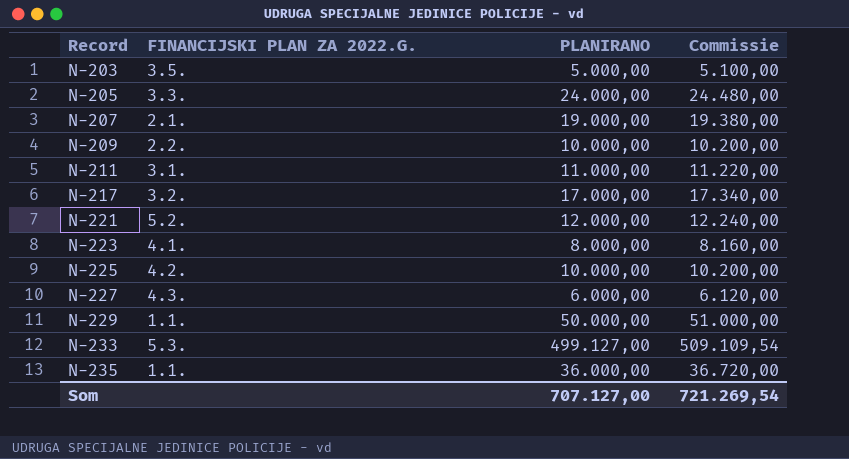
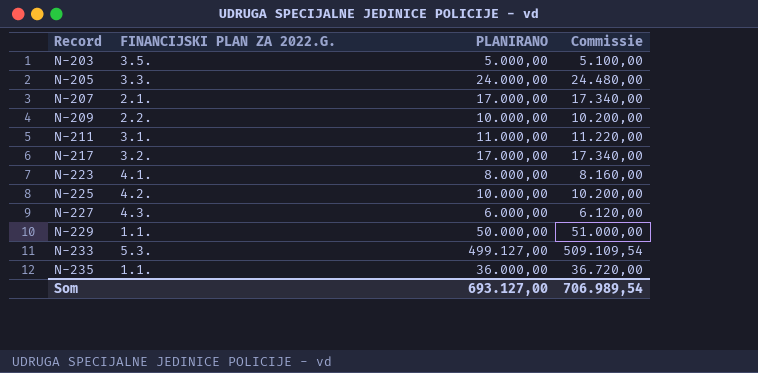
row N-221: 5.2. | 12.000,00 | 12.240,00 -> none
N-207 | PLANIRANO: 19.000,00 -> 17.000,00
N-207 | Commissie: 19.380,00 -> 17.340,00
Som | PLANIRANO: 707.127,00 -> 693.127,00
Som | Commissie: 721.269,54 -> 706.989,54

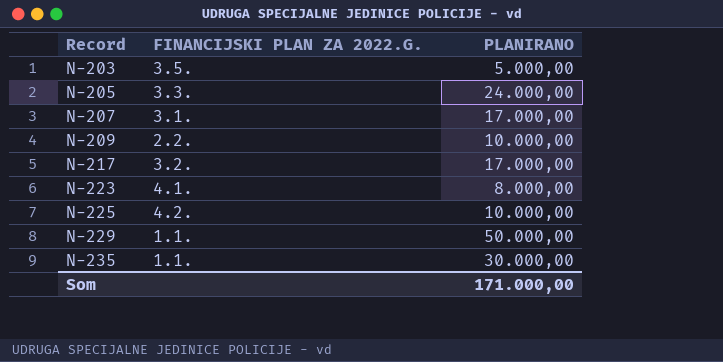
column Commissie | formula: [PLANIRANO] * 1,02 -> none
row N-211: 3.1. | 11.000,00 | 11.220,00 -> none
row N-227: 4.3. | 6.000,00 | 6.120,00 -> none
row N-233: 5.3. | 499.127,00 | 509.109,54 -> none
N-207 | FINANCIJSKI PLAN ZA 2022.G.: 2.1. -> 3.1.
N-235 | PLANIRANO: 36.000,00 -> 30.000,00
Som | PLANIRANO: 693.127,00 -> 171.000,00

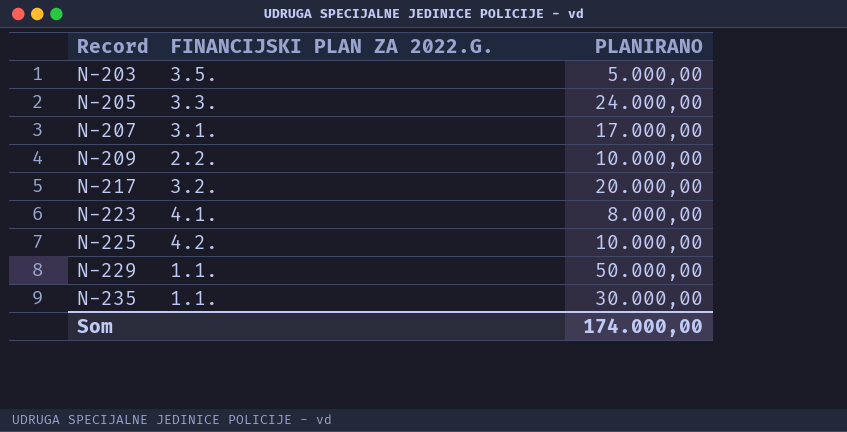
N-217 | PLANIRANO: 17.000,00 -> 20.000,00
Som | PLANIRANO: 171.000,00 -> 174.000,00

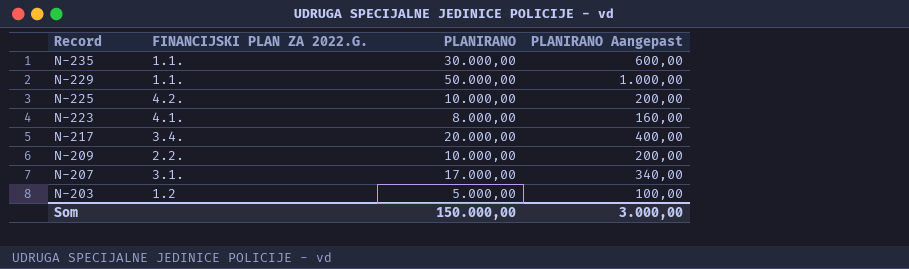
row order: Record ascending -> Record descending
column PLANIRANO Aangepast | formula: none -> [PLANIRANO] * 0,02
row N-205: 3.3. | 24.000,00 -> none
N-217 | FINANCIJSKI PLAN ZA 2022.G.: 3.2. -> 3.4.
N-203 | FINANCIJSKI PLAN ZA 2022.G.: 3.5. -> 1.2
Som | PLANIRANO: 174.000,00 -> 150.000,00

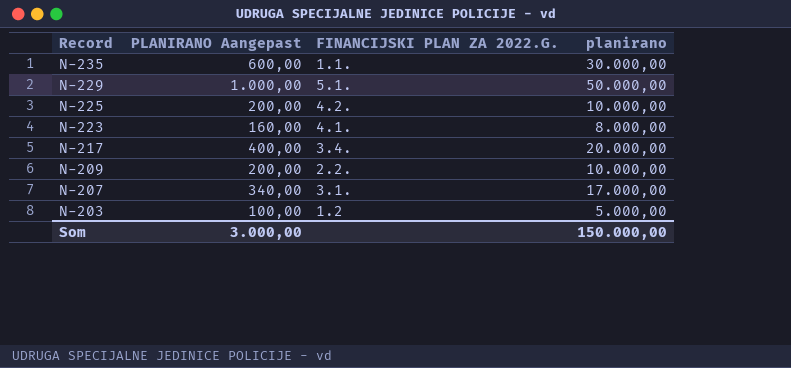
column PLANIRANO Aangepast | position: 4 -> 2
column name: PLANIRANO -> planirano
N-229 | FINANCIJSKI PLAN ZA 2022.G.: 1.1. -> 5.1.

